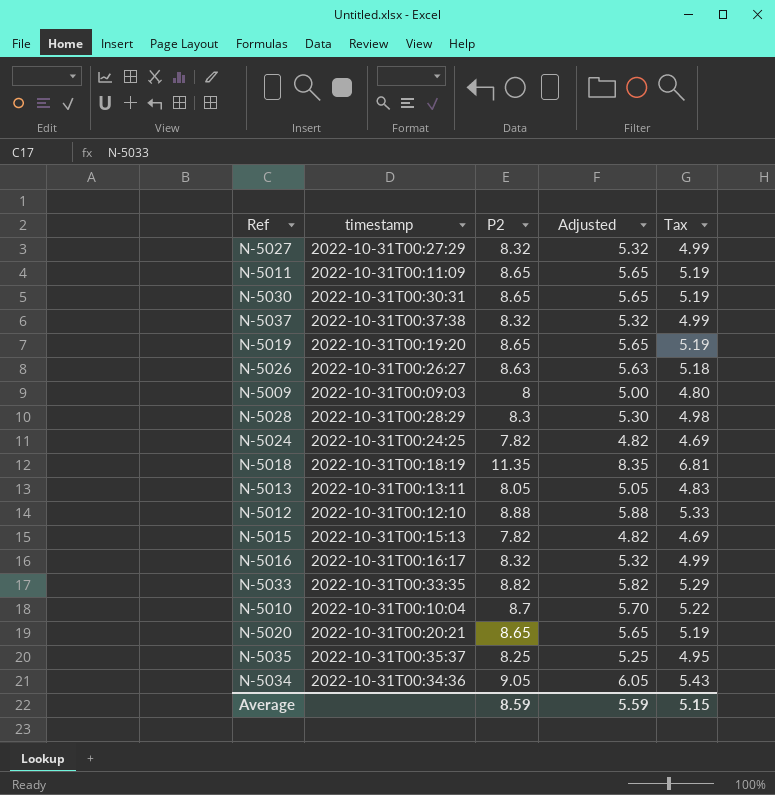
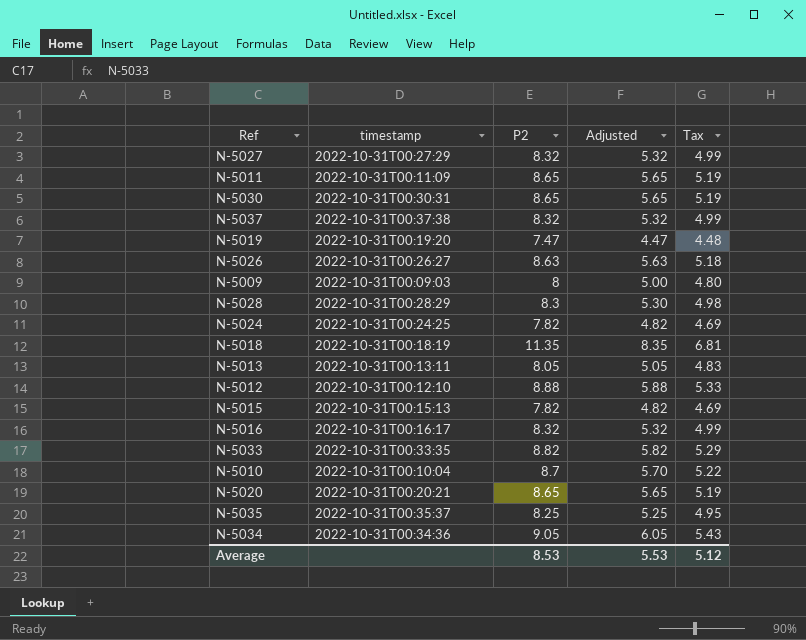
N-5019 | P2: 8.65 -> 7.47
N-5019 | Adjusted: 5.65 -> 4.47
N-5019 | Tax: 5.19 -> 4.48
Average | P2: 8.59 -> 8.53
Average | Adjusted: 5.59 -> 5.53
Average | Tax: 5.15 -> 5.12

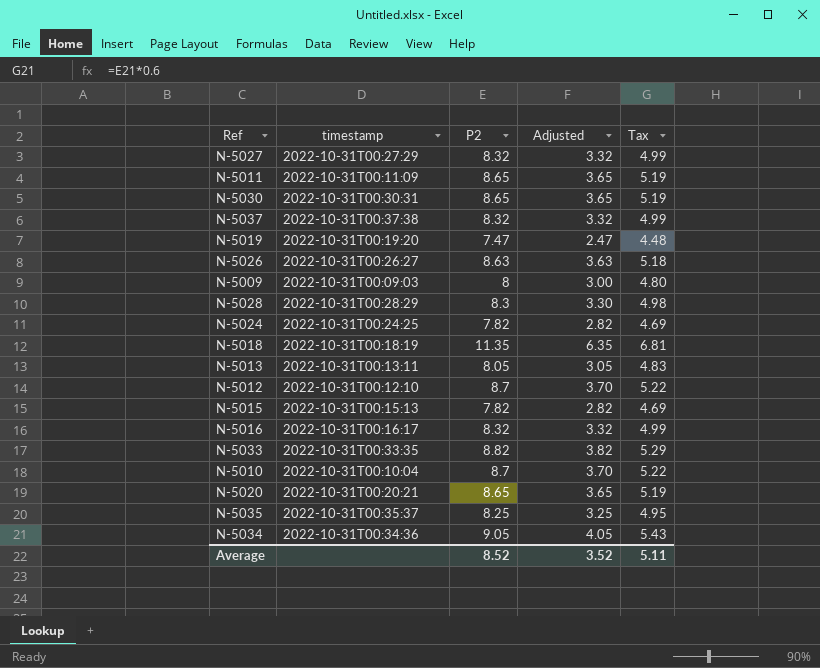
column Adjusted | formula: [P2] - 3 -> [P2] - 5
N-5012 | P2: 8.88 -> 8.7
N-5012 | Tax: 5.33 -> 5.22
Average | P2: 8.53 -> 8.52
Average | Adjusted: 5.53 -> 3.52
Average | Tax: 5.12 -> 5.11

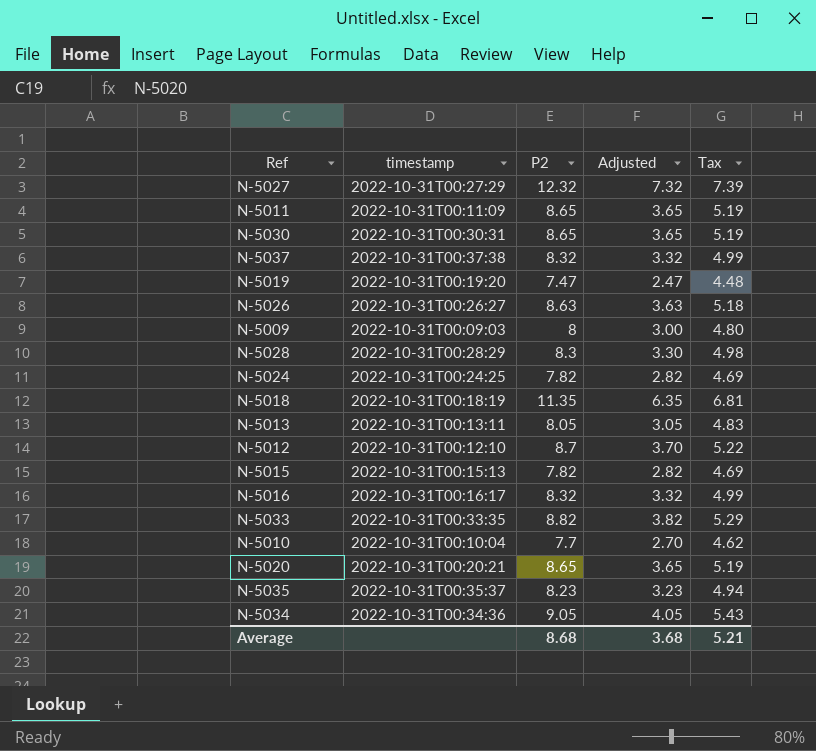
N-5027 | P2: 8.32 -> 12.32
N-5027 | Adjusted: 3.32 -> 7.32
N-5027 | Tax: 4.99 -> 7.39
N-5010 | P2: 8.7 -> 7.7
N-5010 | Adjusted: 3.70 -> 2.70
N-5010 | Tax: 5.22 -> 4.62
N-5035 | P2: 8.25 -> 8.23
N-5035 | Adjusted: 3.25 -> 3.23
N-5035 | Tax: 4.95 -> 4.94
Average | P2: 8.52 -> 8.68
Average | Adjusted: 3.52 -> 3.68
Average | Tax: 5.11 -> 5.21

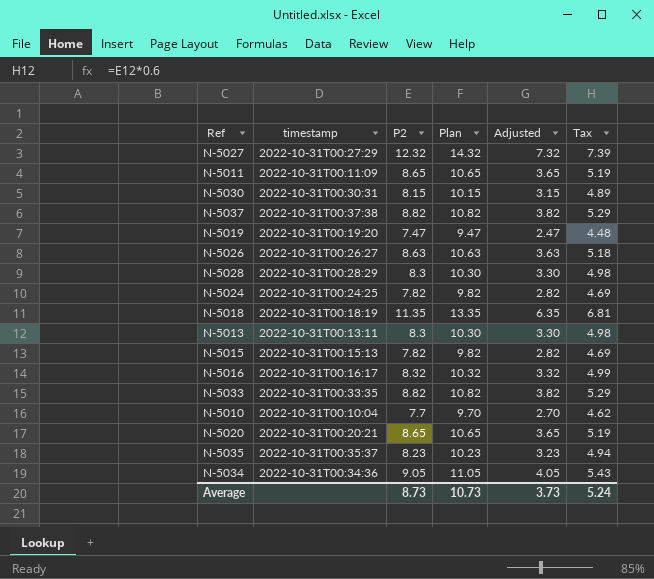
column Plan | formula: none -> [P2] + 2
row N-5009: 2022-10-31T00:09:03 | 8 | 3.00 | 4.80 -> none
row N-5012: 2022-10-31T00:12:10 | 8.7 | 3.70 | 5.22 -> none
N-5030 | P2: 8.65 -> 8.15
N-5030 | Adjusted: 3.65 -> 3.15
N-5030 | Tax: 5.19 -> 4.89
N-5037 | P2: 8.32 -> 8.82
N-5037 | Adjusted: 3.32 -> 3.82
N-5037 | Tax: 4.99 -> 5.29
N-5013 | P2: 8.05 -> 8.3
N-5013 | Adjusted: 3.05 -> 3.30
N-5013 | Tax: 4.83 -> 4.98
Average | P2: 8.68 -> 8.73
Average | Adjusted: 3.68 -> 3.73
Average | Tax: 5.21 -> 5.24

